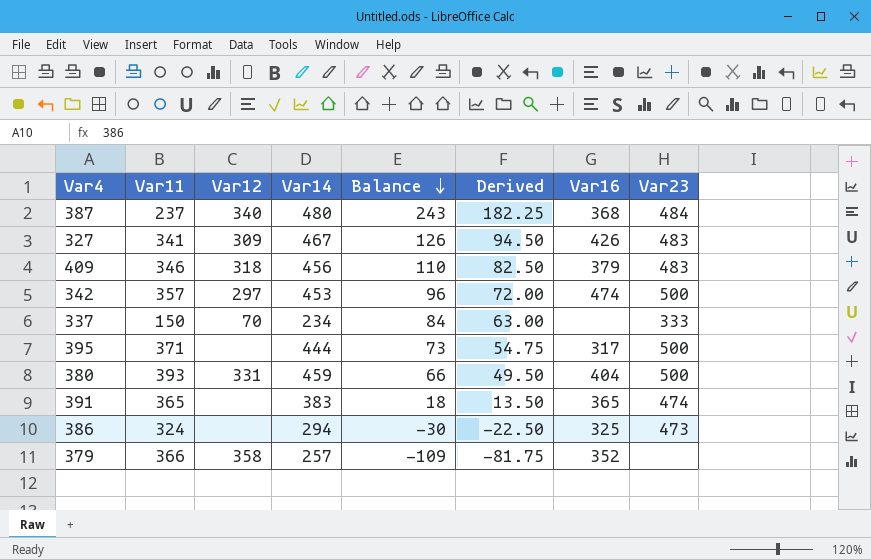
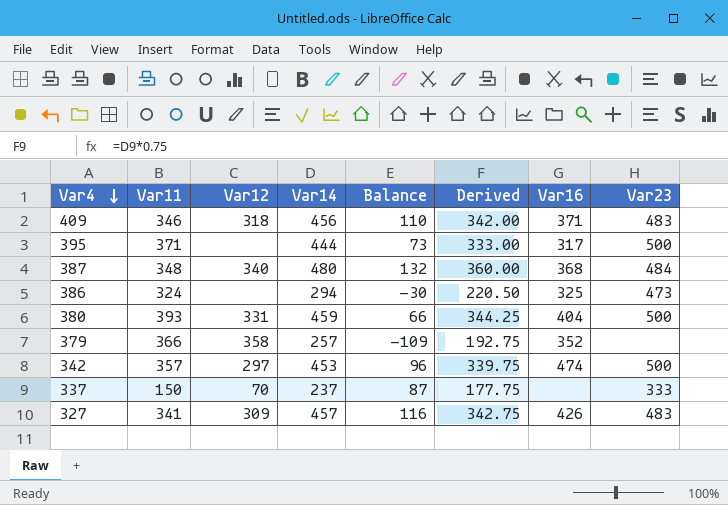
row order: Balance descending -> Var4 descending
column Derived | formula: [Balance] * 0.75 -> [Var14] * 0.75
row 391: 365 | none | 383 | 18 | 13.50 | 365 | 474 -> none
409 | Var16: 379 -> 371
387 | Var11: 237 -> 348
387 | Balance: 243 -> 132
337 | Var14: 234 -> 237
337 | Balance: 84 -> 87
327 | Var14: 467 -> 457
327 | Balance: 126 -> 116

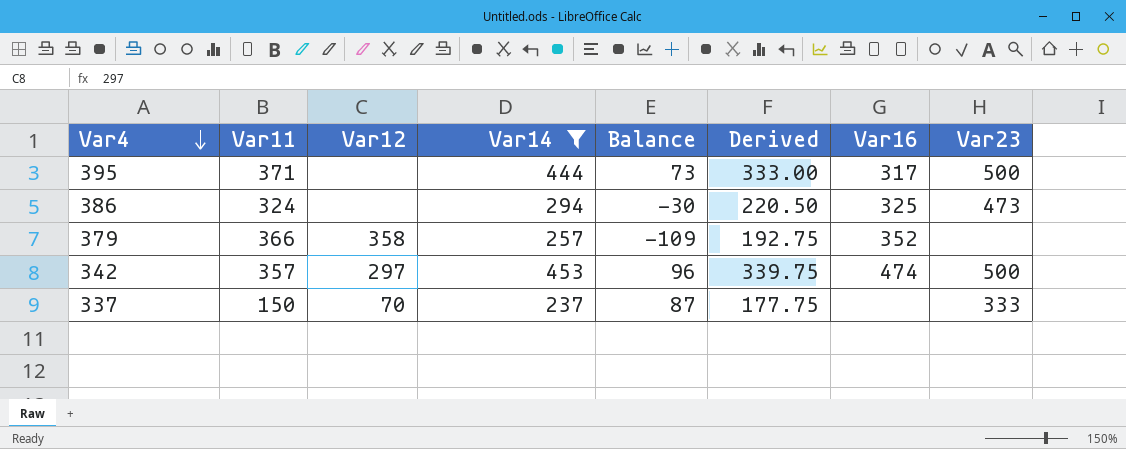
filter: none -> Var14 <= 453

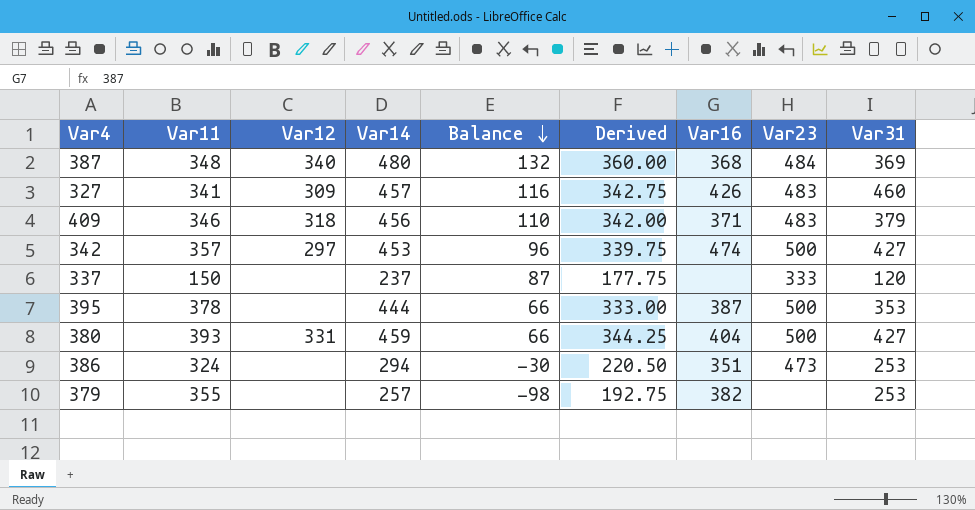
filter: Var14 <= 453 -> none
row order: Var4 descending -> Balance descending
column Var31 | position: none -> 9
337 | Var12: 70 -> none
395 | Var11: 371 -> 378
395 | Balance: 73 -> 66
395 | Var16: 317 -> 387
386 | Var16: 325 -> 351
379 | Var11: 366 -> 355
379 | Var12: 358 -> none
379 | Balance: -109 -> -98
379 | Var16: 352 -> 382

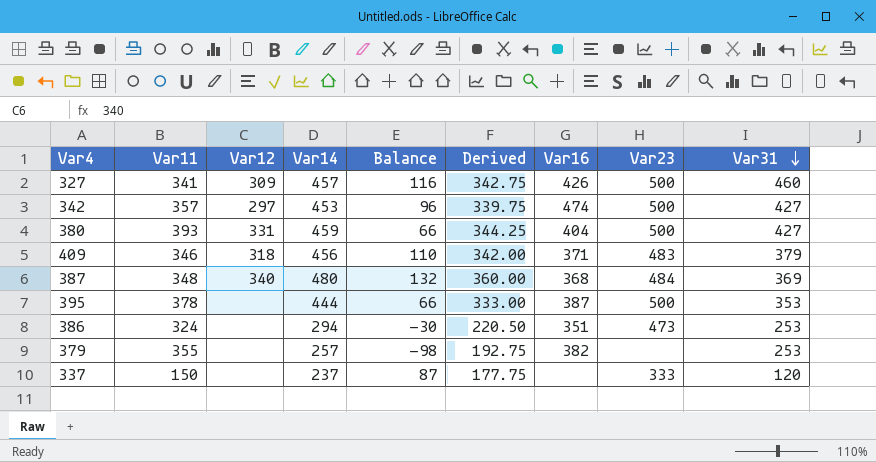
row order: Balance descending -> Var31 descending
327 | Var23: 483 -> 500

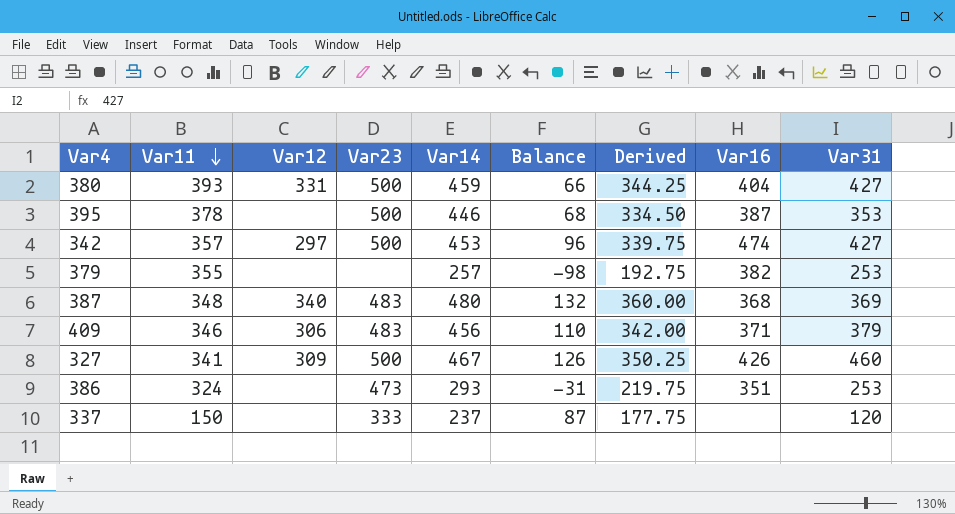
row order: Var31 descending -> Var11 descending
column Var23 | position: 8 -> 4
395 | Var14: 444 -> 446
395 | Balance: 66 -> 68
395 | Derived: 333.00 -> 334.50
387 | Var23: 484 -> 483
409 | Var12: 318 -> 306
327 | Var14: 457 -> 467
327 | Balance: 116 -> 126
327 | Derived: 342.75 -> 350.25
386 | Var14: 294 -> 293
386 | Balance: -30 -> -31
386 | Derived: 220.50 -> 219.75

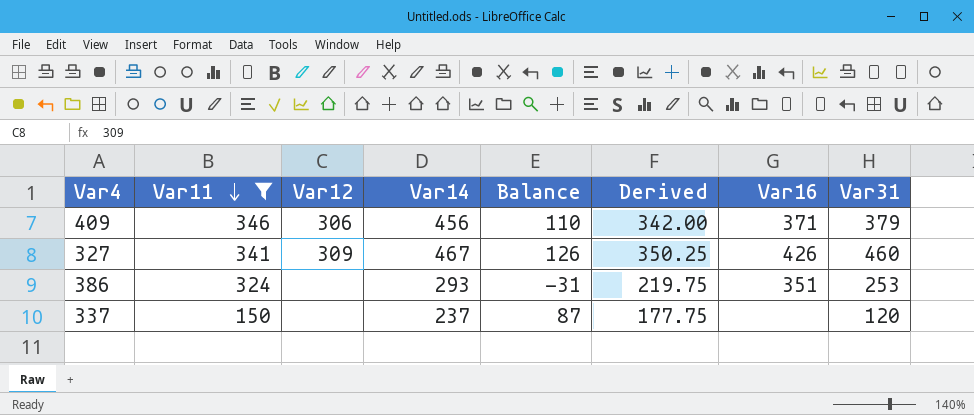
filter: none -> Var11 <= 346
column Var23 | position: 4 -> none

